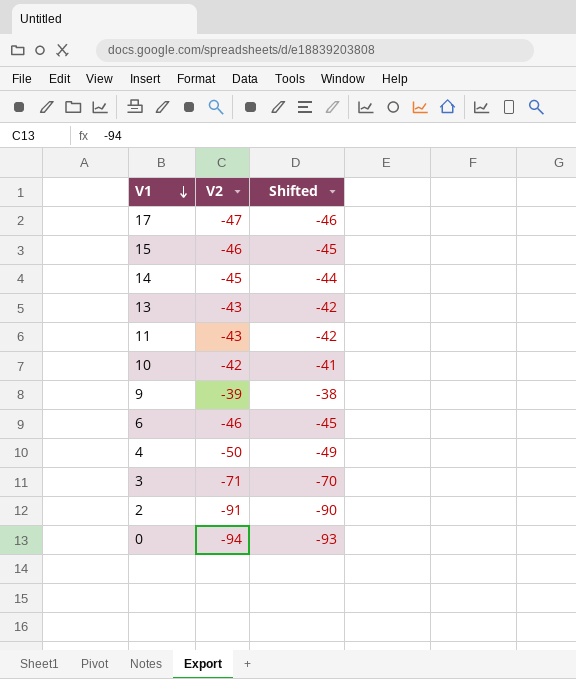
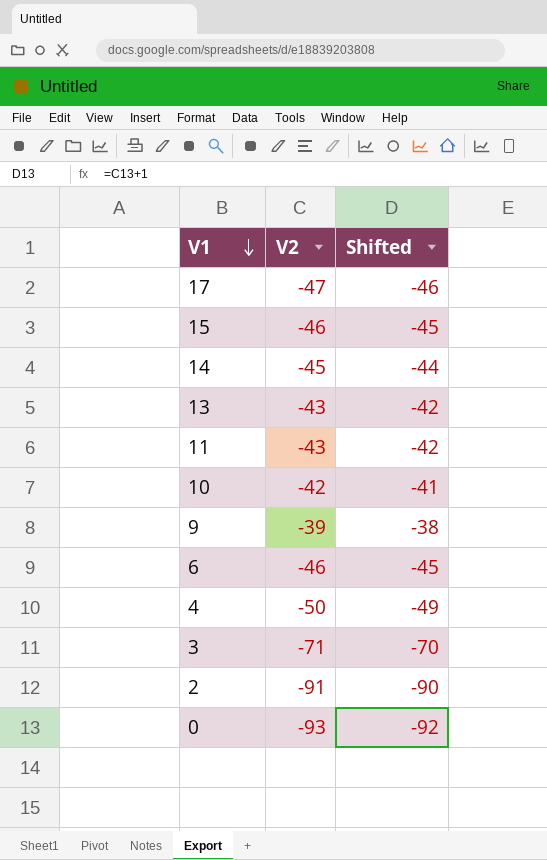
0 | V2: -94 -> -93
0 | Shifted: -93 -> -92

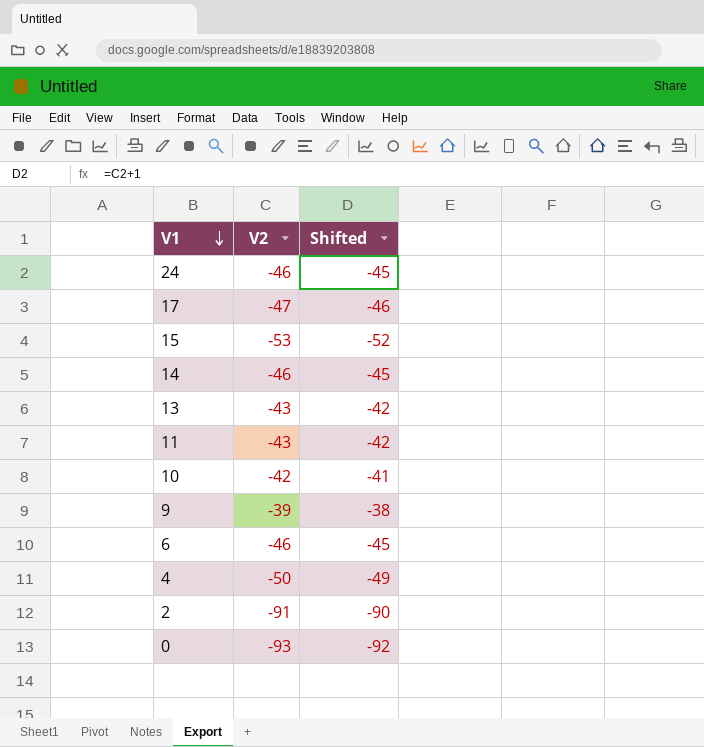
row 3: -71 | -70 -> none
row 24: none -> -46 | -45
15 | V2: -46 -> -53
15 | Shifted: -45 -> -52
14 | V2: -45 -> -46
14 | Shifted: -44 -> -45

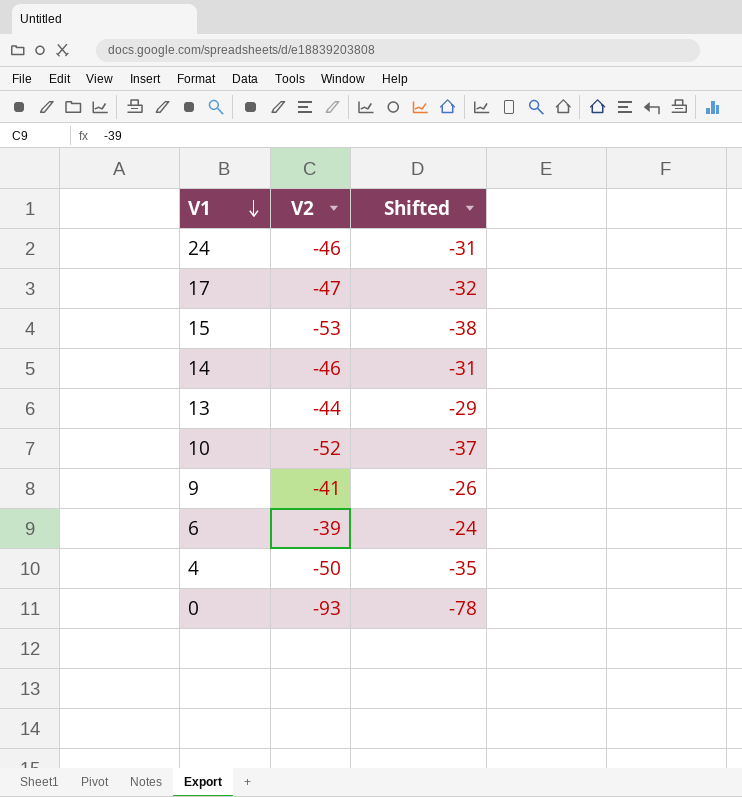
column Shifted | formula: [V2] + 1 -> [V2] + 15
row 11: -43 | -42 -> none
row 2: -91 | -90 -> none
13 | V2: -43 -> -44
10 | V2: -42 -> -52
9 | V2: -39 -> -41
6 | V2: -46 -> -39

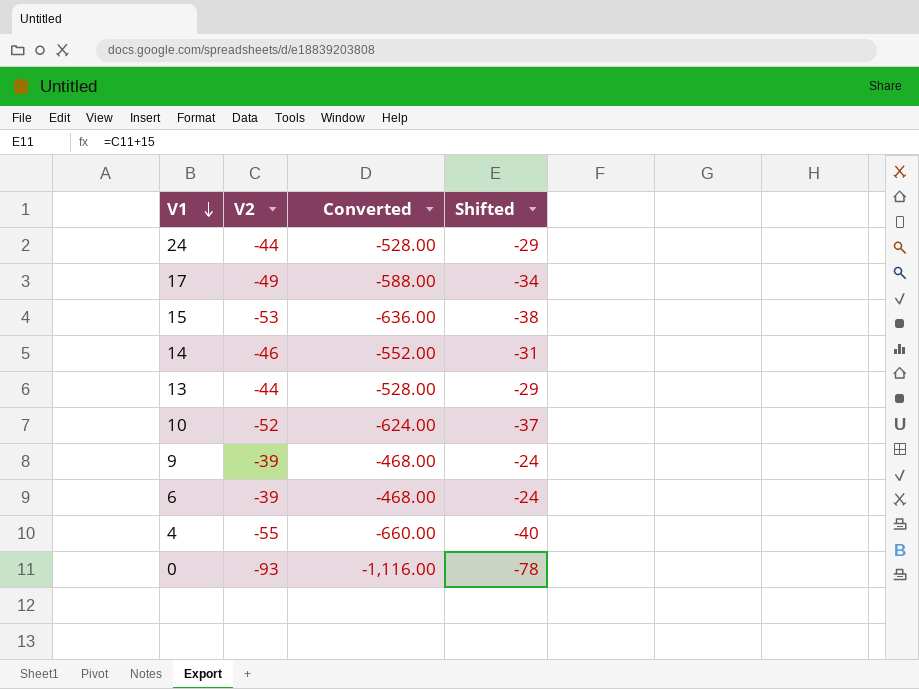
column Converted | formula: none -> [V2] * 12
24 | V2: -46 -> -44
24 | Shifted: -31 -> -29
17 | V2: -47 -> -49
17 | Shifted: -32 -> -34
9 | V2: -41 -> -39
9 | Shifted: -26 -> -24
4 | V2: -50 -> -55
4 | Shifted: -35 -> -40

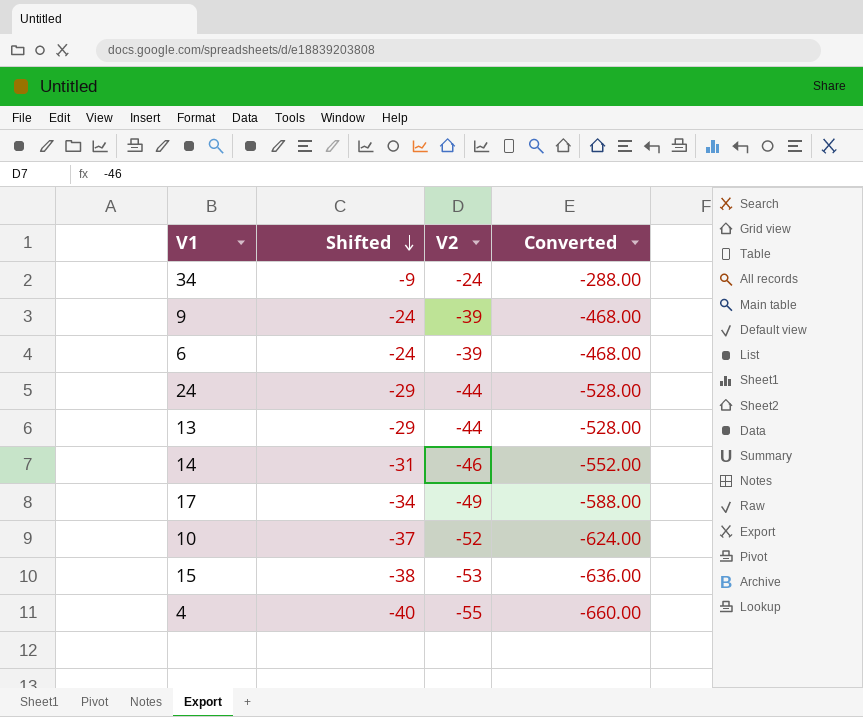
row order: V1 descending -> Shifted descending
column Shifted | position: 4 -> 2
row 0: -93 | -1,116.00 | -78 -> none
row 34: none -> -9 | -24 | -288.00

